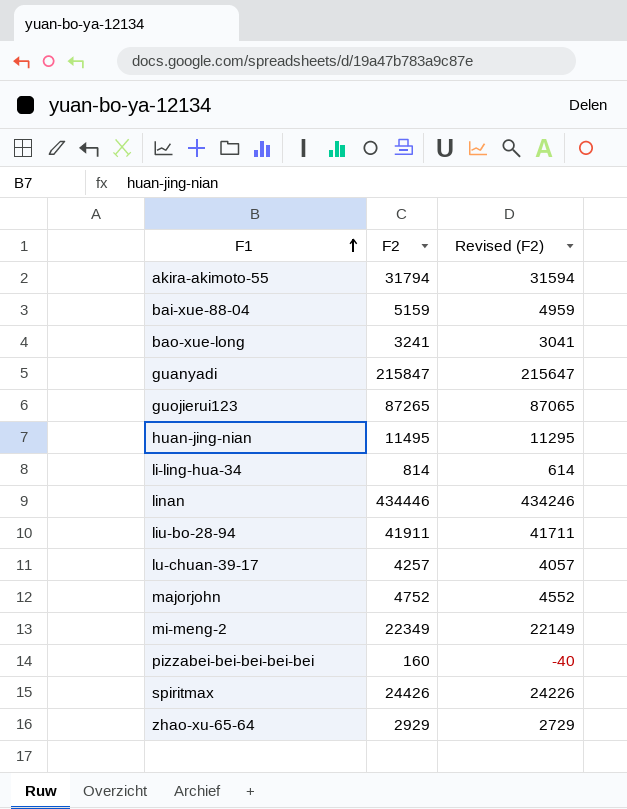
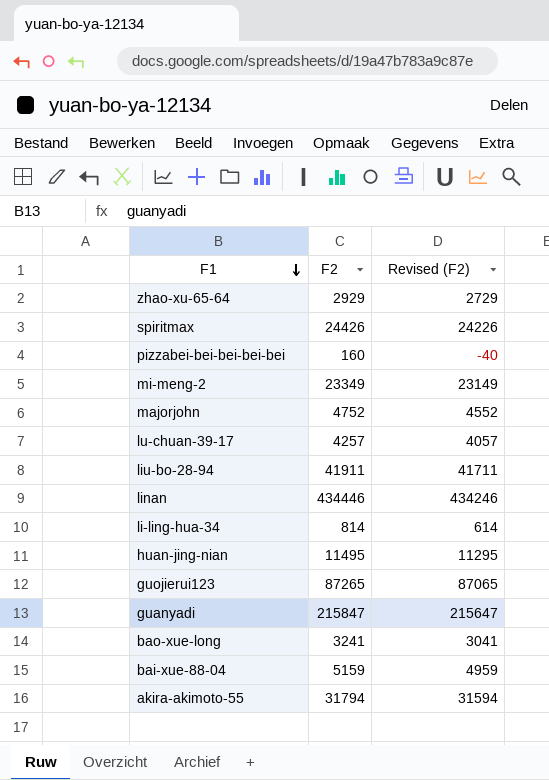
row order: F1 ascending -> F1 descending
mi-meng-2 | F2: 22349 -> 23349
mi-meng-2 | Revised (F2): 22149 -> 23149

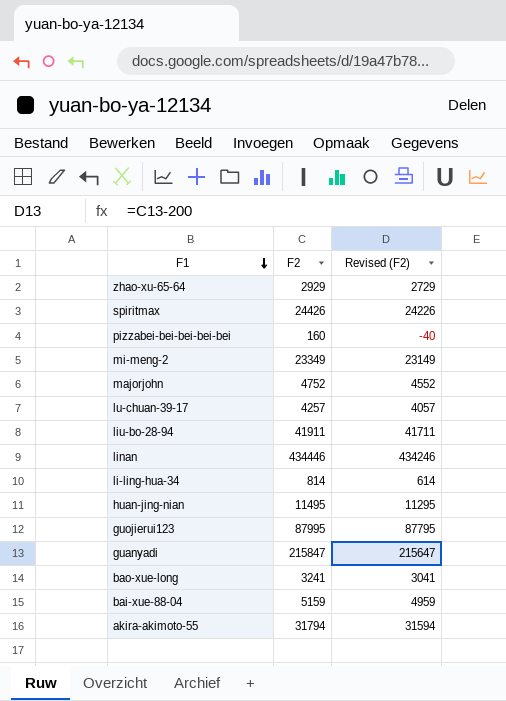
guojierui123 | F2: 87265 -> 87995
guojierui123 | Revised (F2): 87065 -> 87795

